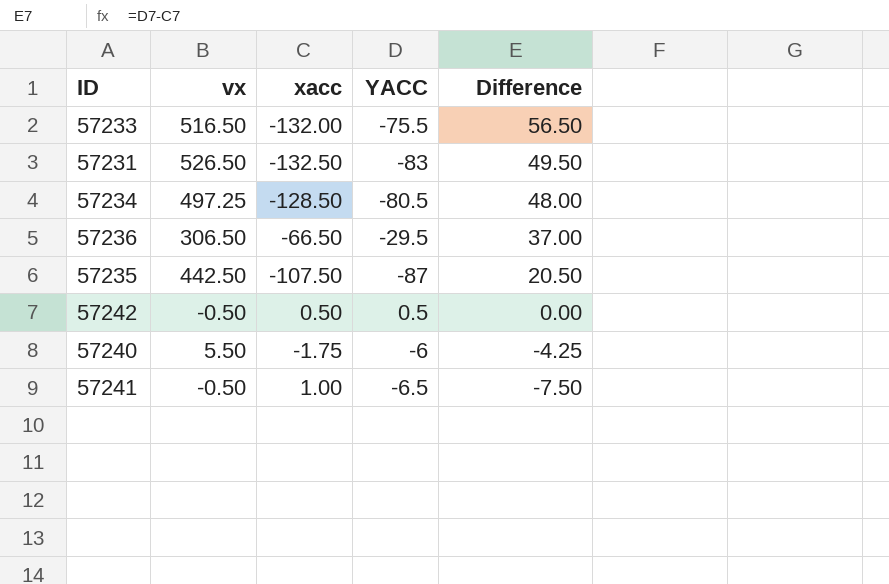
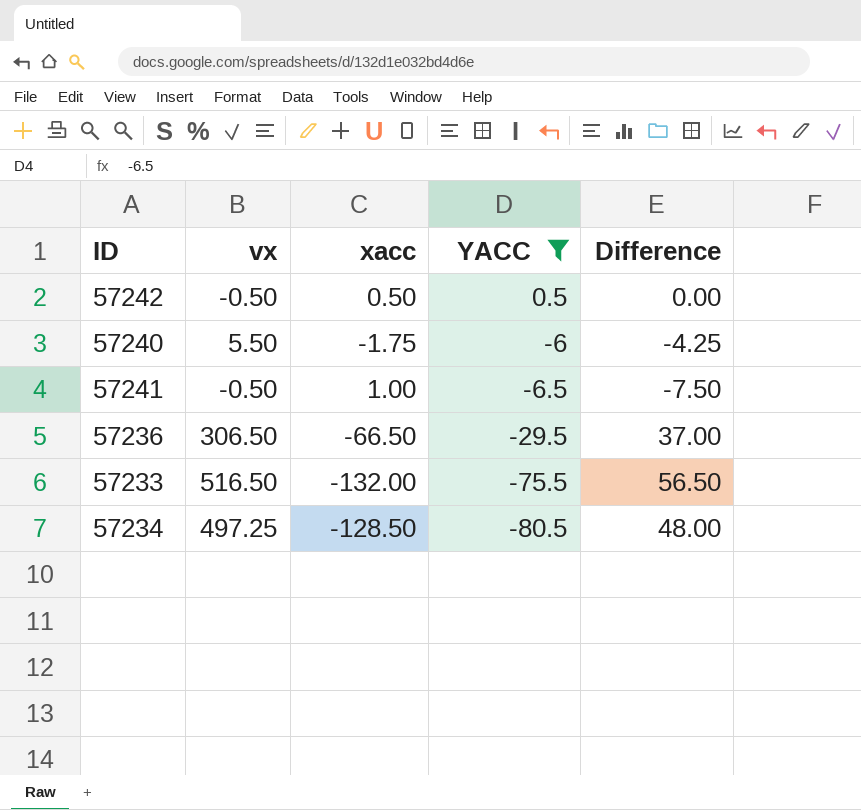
filter: none -> YACC >= -80.5
row order: Difference descending -> YACC descending

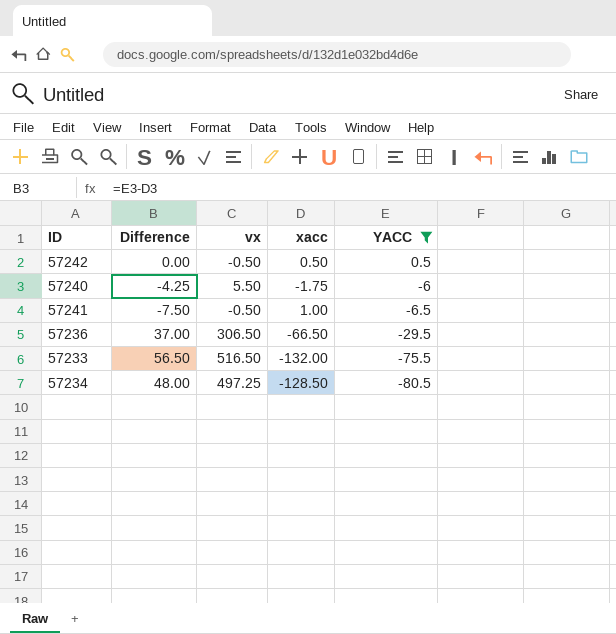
column Difference | position: 5 -> 2

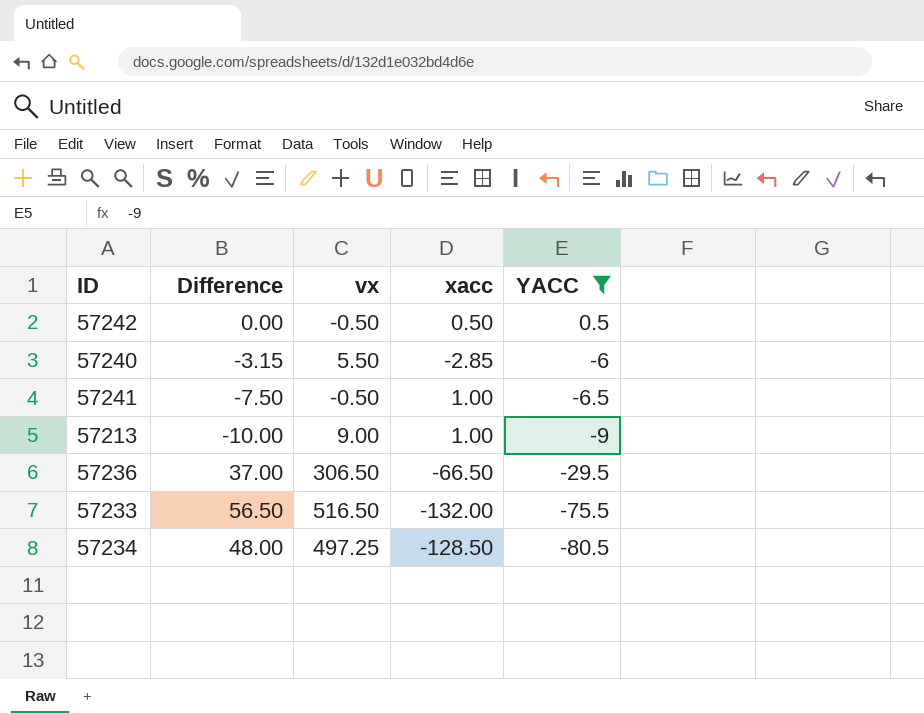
57240 | Difference: -4.25 -> -3.15
57240 | xacc: -1.75 -> -2.85
row 57213: none -> -10.00 | 9.00 | 1.00 | -9

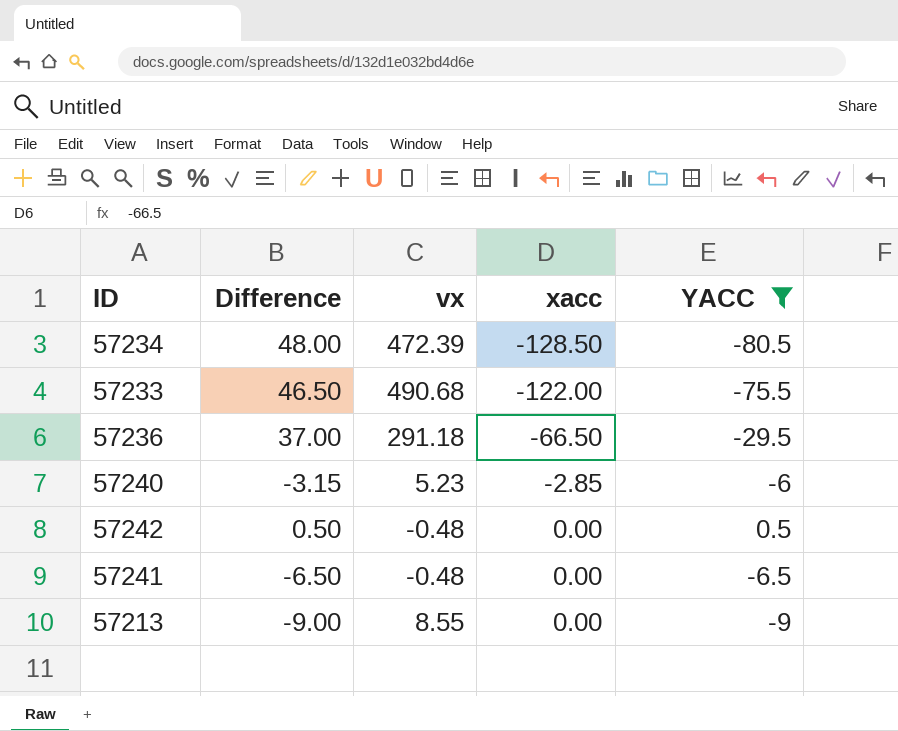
row order: YACC descending -> xacc ascending
57234 | vx: 497.25 -> 472.39
57233 | Difference: 56.50 -> 46.50
57233 | vx: 516.50 -> 490.68
57233 | xacc: -132.00 -> -122.00
57236 | vx: 306.50 -> 291.18
57240 | vx: 5.50 -> 5.23
57242 | Difference: 0.00 -> 0.50
57242 | vx: -0.50 -> -0.48
57242 | xacc: 0.50 -> 0.00
57241 | Difference: -7.50 -> -6.50
57241 | vx: -0.50 -> -0.48
57241 | xacc: 1.00 -> 0.00
57213 | Difference: -10.00 -> -9.00
57213 | vx: 9.00 -> 8.55
57213 | xacc: 1.00 -> 0.00

